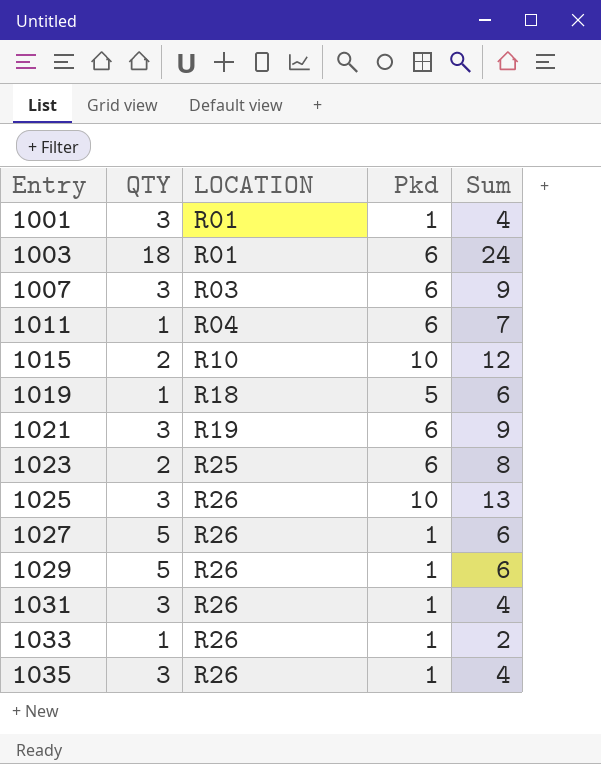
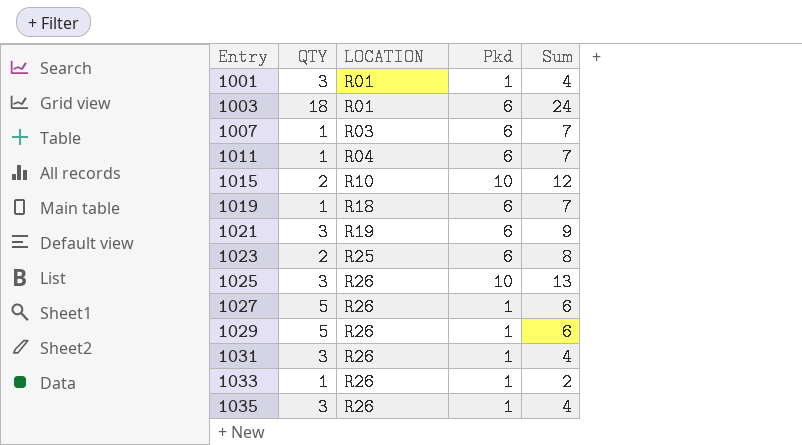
1007 | QTY: 3 -> 1
1007 | Sum: 9 -> 7
1019 | Pkd: 5 -> 6
1019 | Sum: 6 -> 7

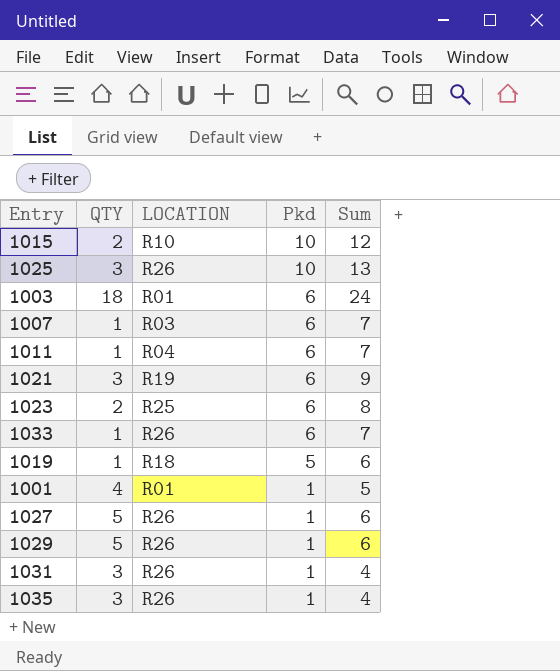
row order: Entry ascending -> Pkd descending
1033 | Pkd: 1 -> 6
1033 | Sum: 2 -> 7
1019 | Pkd: 6 -> 5
1019 | Sum: 7 -> 6
1001 | QTY: 3 -> 4
1001 | Sum: 4 -> 5

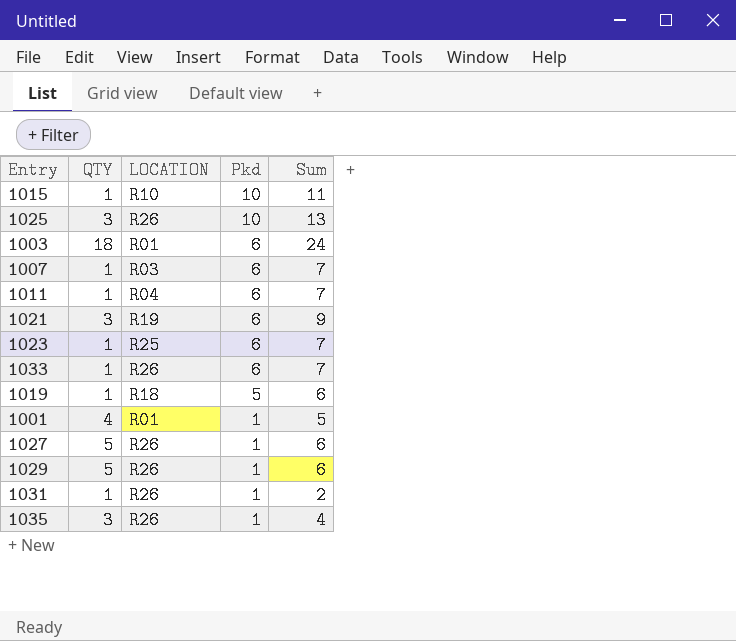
1015 | QTY: 2 -> 1
1015 | Sum: 12 -> 11
1023 | QTY: 2 -> 1
1023 | Sum: 8 -> 7
1031 | QTY: 3 -> 1
1031 | Sum: 4 -> 2

